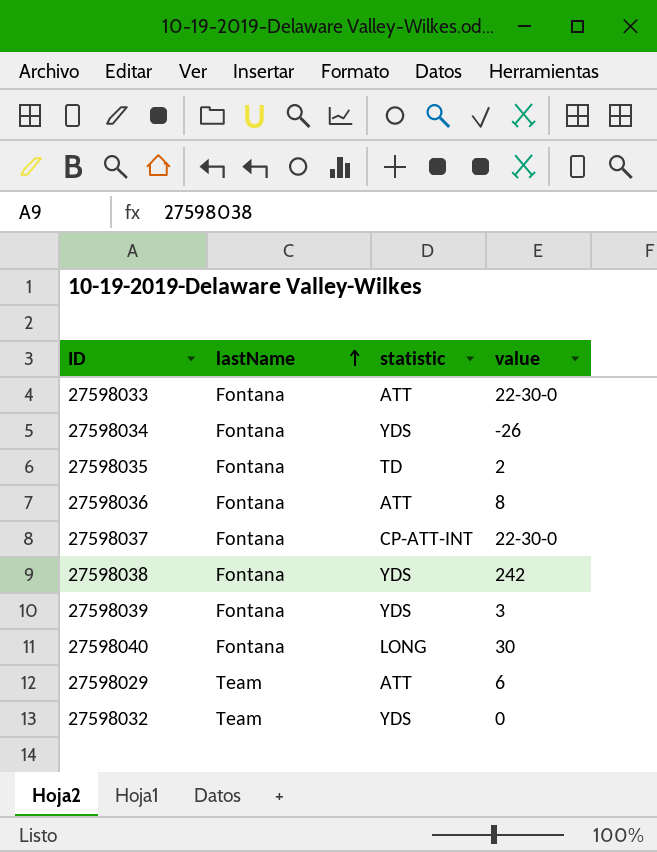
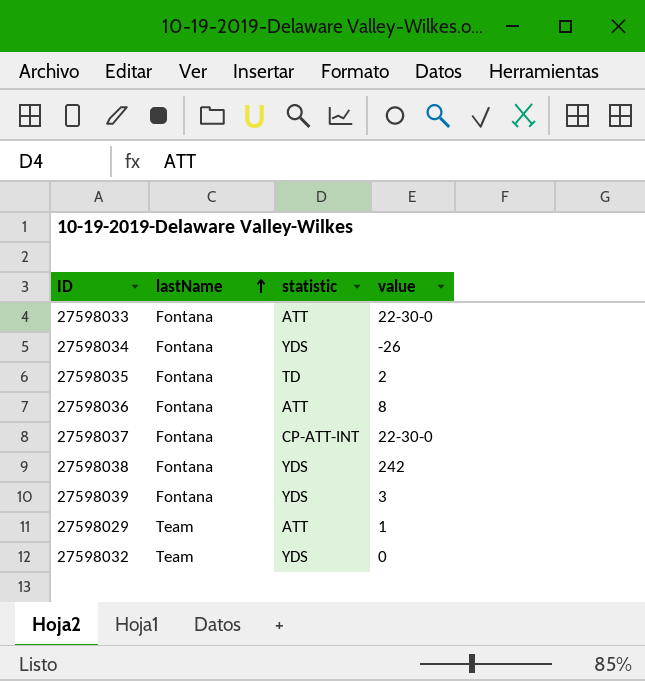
row 27598040: Fontana | LONG | 30 -> none
27598029 | value: 6 -> 1

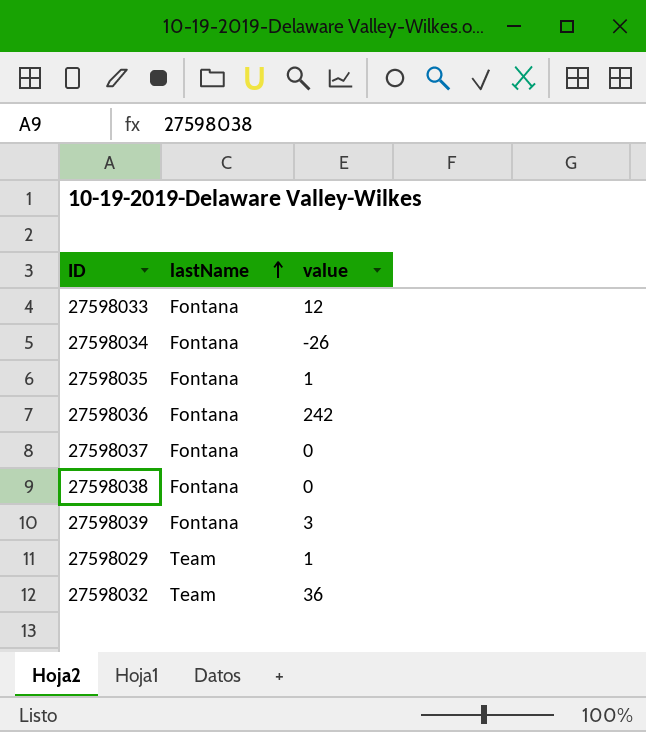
column statistic | position: 3 -> none
27598033 | value: 22-30-0 -> 12
27598035 | value: 2 -> 1
27598036 | value: 8 -> 242
27598037 | value: 22-30-0 -> 0
27598038 | value: 242 -> 0
27598032 | value: 0 -> 36

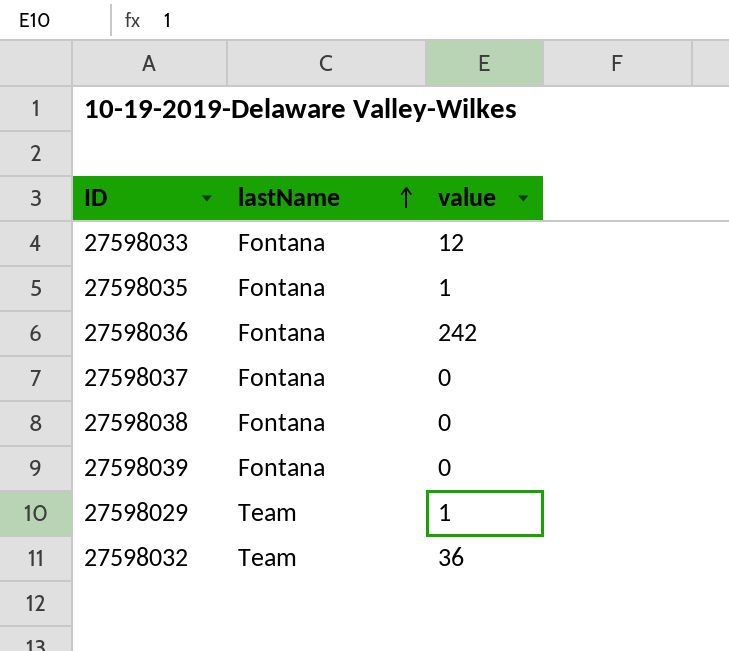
row 27598034: Fontana | -26 -> none
27598039 | value: 3 -> 0

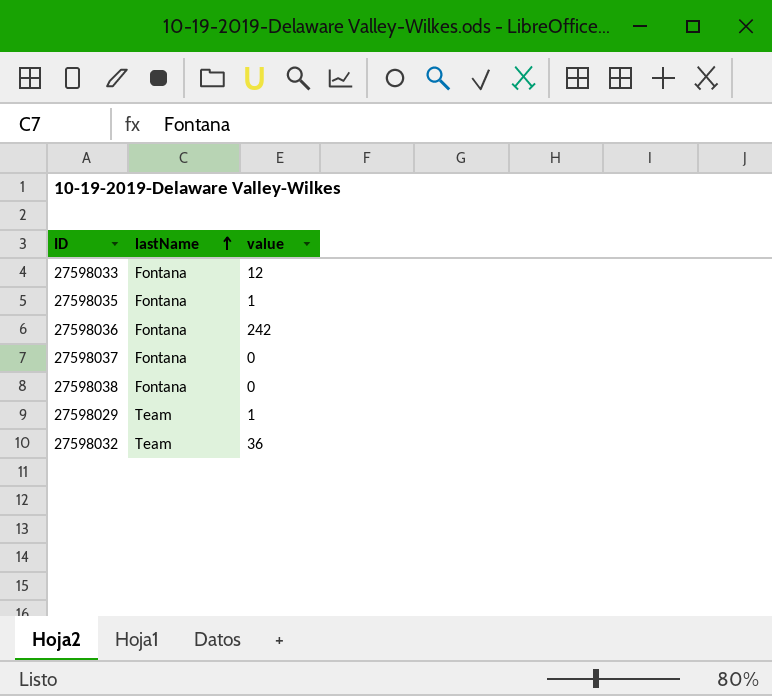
row 27598039: Fontana | 0 -> none

